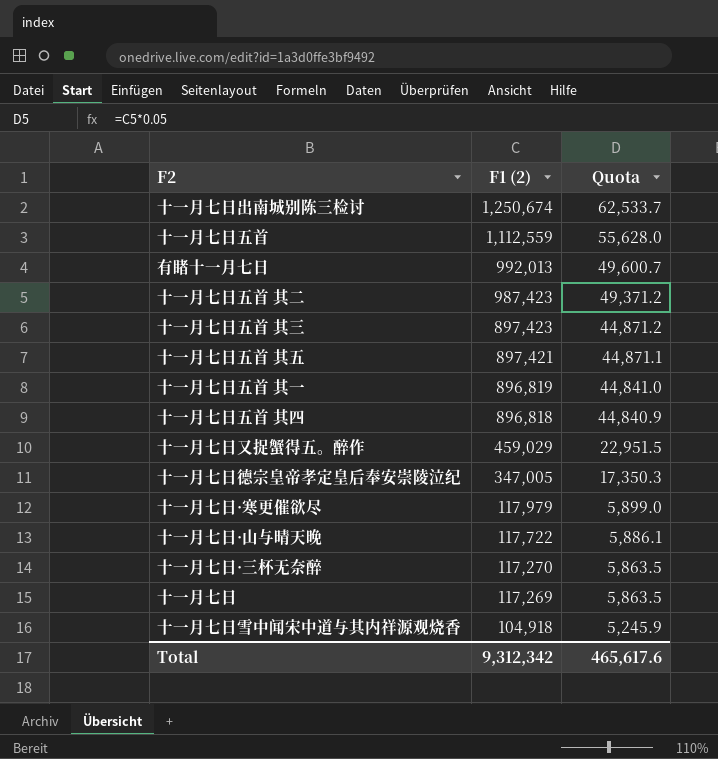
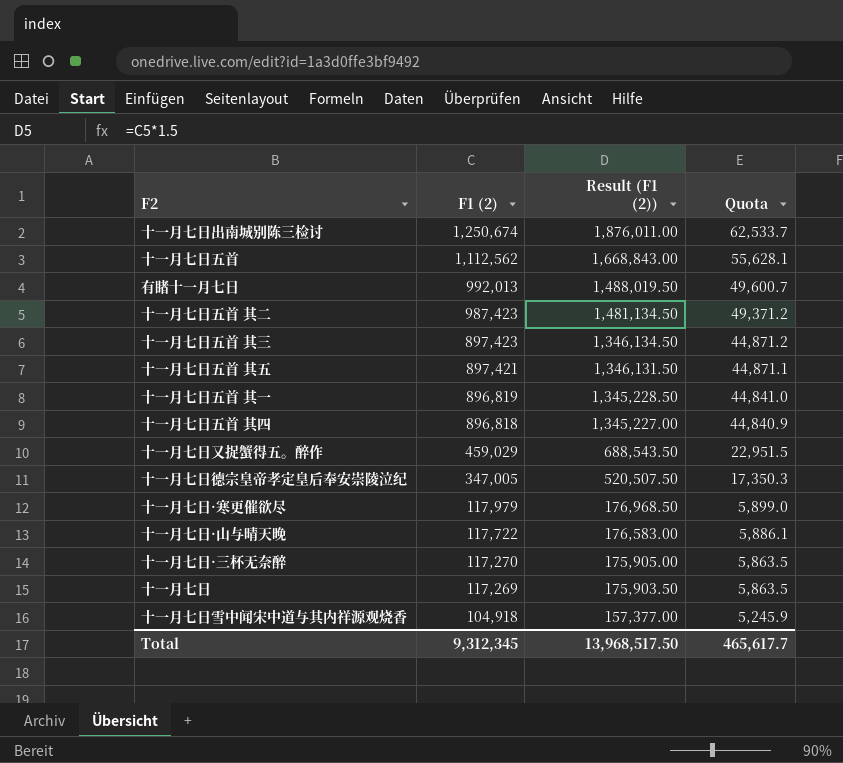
column Result (F1 (2)) | formula: none -> [F1 (2)] * 1.5
十一月七日五首 | F1 (2): 1,112,559 -> 1,112,562
十一月七日五首 | Quota: 55,628.0 -> 55,628.1
Total | F1 (2): 9,312,342 -> 9,312,345
Total | Quota: 465,617.6 -> 465,617.7

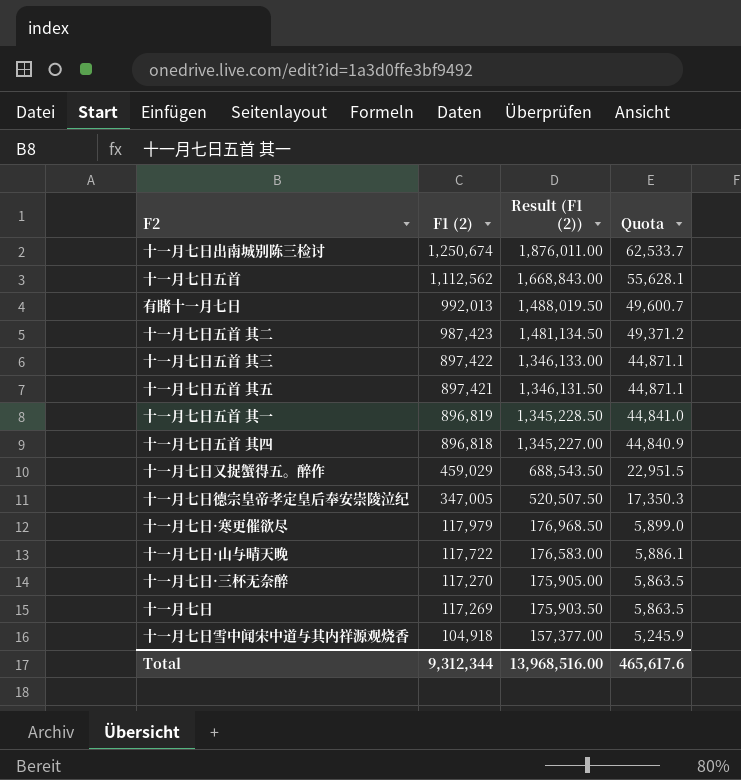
十一月七日五首 其三 | F1 (2): 897,423 -> 897,422
十一月七日五首 其三 | Result (F1 (2)): 1,346,134.50 -> 1,346,133.00
十一月七日五首 其三 | Quota: 44,871.2 -> 44,871.1
Total | F1 (2): 9,312,345 -> 9,312,344
Total | Result (F1 (2)): 13,968,517.50 -> 13,968,516.00
Total | Quota: 465,617.7 -> 465,617.6

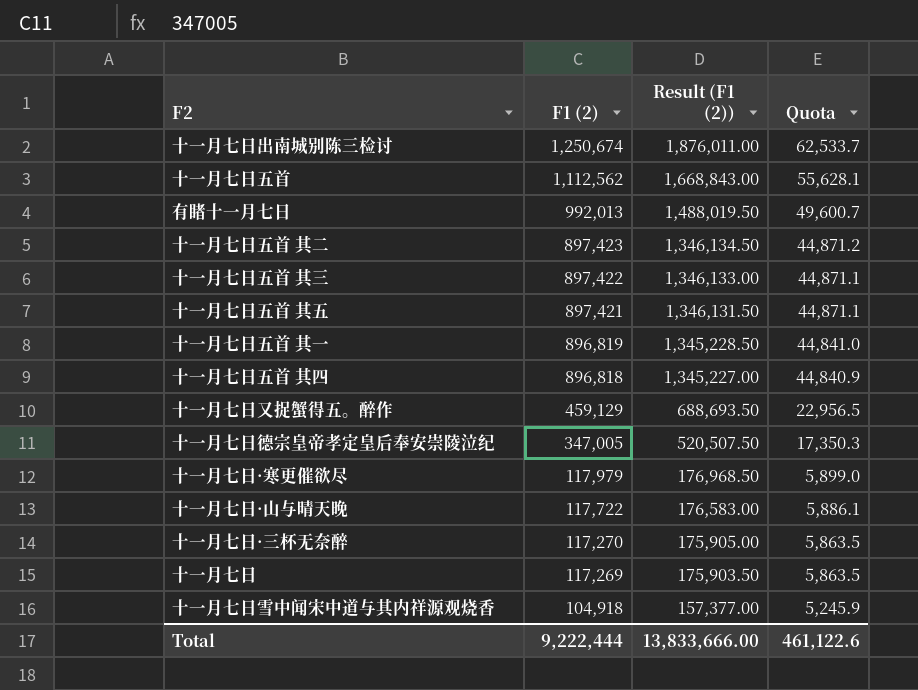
十一月七日五首 其二 | F1 (2): 987,423 -> 897,423
十一月七日五首 其二 | Result (F1 (2)): 1,481,134.50 -> 1,346,134.50
十一月七日五首 其二 | Quota: 49,371.2 -> 44,871.2
十一月七日又捉蟹得五。醉作 | F1 (2): 459,029 -> 459,129
十一月七日又捉蟹得五。醉作 | Result (F1 (2)): 688,543.50 -> 688,693.50
十一月七日又捉蟹得五。醉作 | Quota: 22,951.5 -> 22,956.5
Total | F1 (2): 9,312,344 -> 9,222,444
Total | Result (F1 (2)): 13,968,516.00 -> 13,833,666.00
Total | Quota: 465,617.6 -> 461,122.6

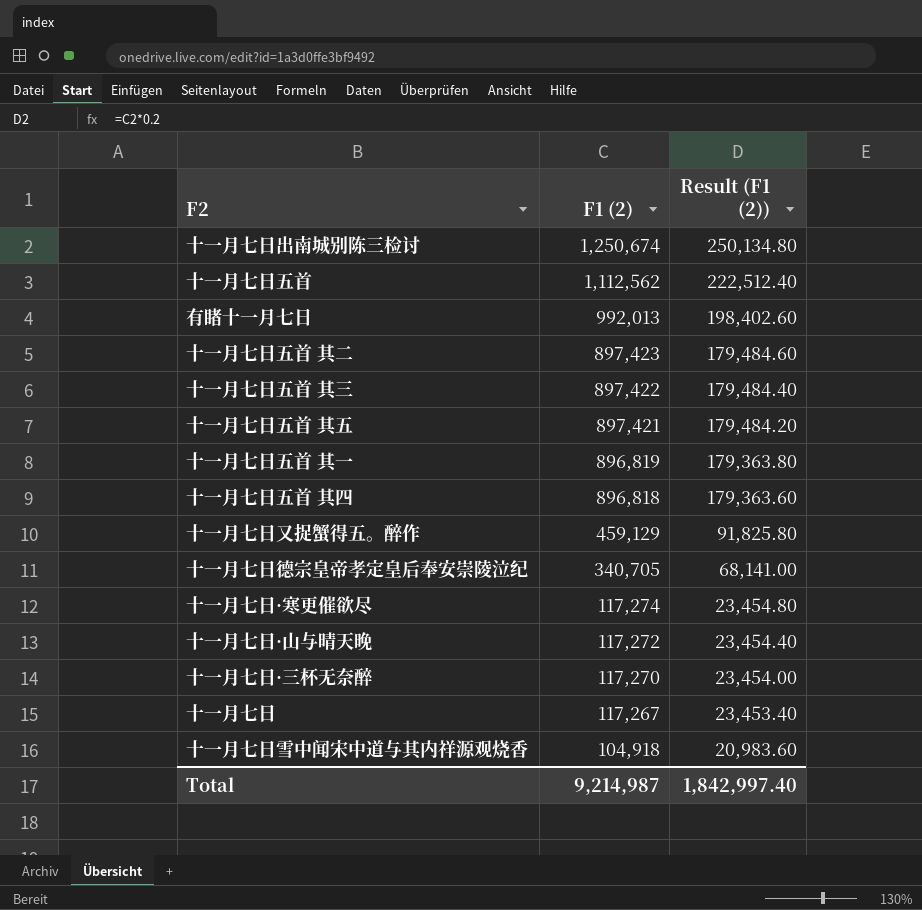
column Quota | formula: [F1 (2)] * 0.05 -> none
column Result (F1 (2)) | formula: [F1 (2)] * 1.5 -> [F1 (2)] * 0.2
十一月七日德宗皇帝孝定皇后奉安崇陵泣纪 | F1 (2): 347,005 -> 340,705
十一月七日·寒更催欲尽 | F1 (2): 117,979 -> 117,274
十一月七日·山与晴天晚 | F1 (2): 117,722 -> 117,272
十一月七日 | F1 (2): 117,269 -> 117,267
Total | F1 (2): 9,222,444 -> 9,214,987
Total | Result (F1 (2)): 13,833,666.00 -> 1,842,997.40

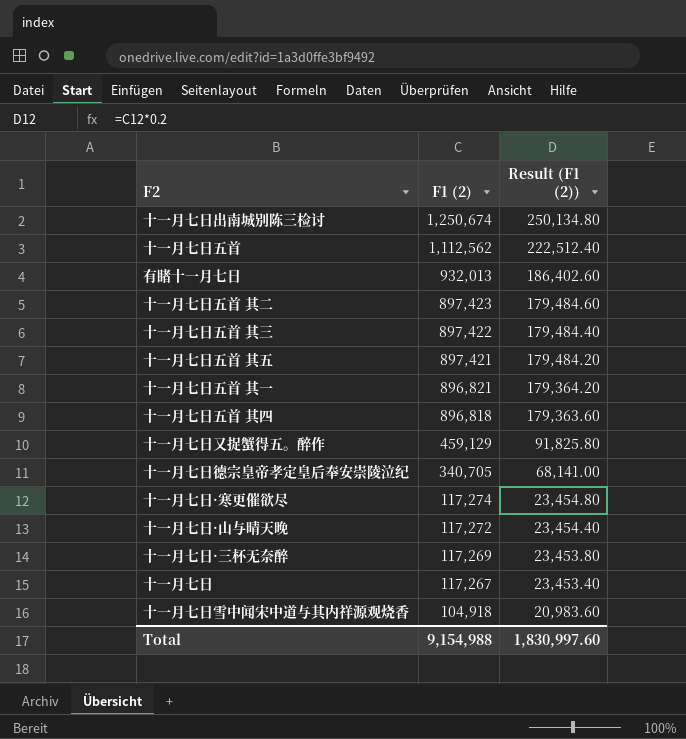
有睹十一月七日 | F1 (2): 992,013 -> 932,013
有睹十一月七日 | Result (F1 (2)): 198,402.60 -> 186,402.60
十一月七日五首 其一 | F1 (2): 896,819 -> 896,821
十一月七日五首 其一 | Result (F1 (2)): 179,363.80 -> 179,364.20
十一月七日·三杯无奈醉 | F1 (2): 117,270 -> 117,269
十一月七日·三杯无奈醉 | Result (F1 (2)): 23,454.00 -> 23,453.80
Total | F1 (2): 9,214,987 -> 9,154,988
Total | Result (F1 (2)): 1,842,997.40 -> 1,830,997.60

